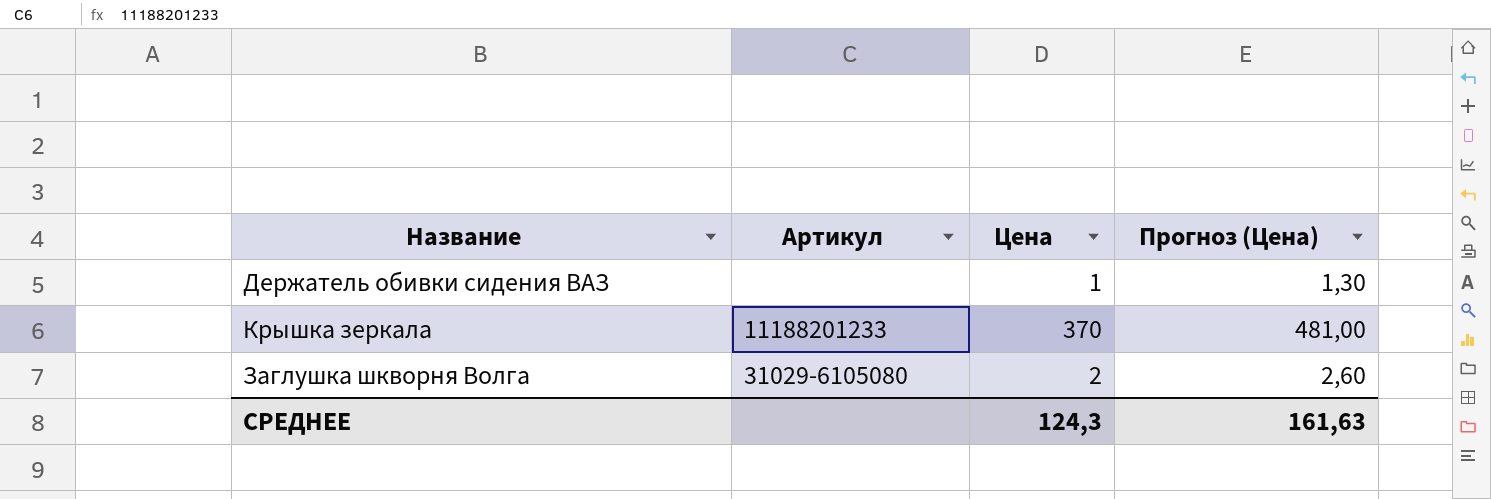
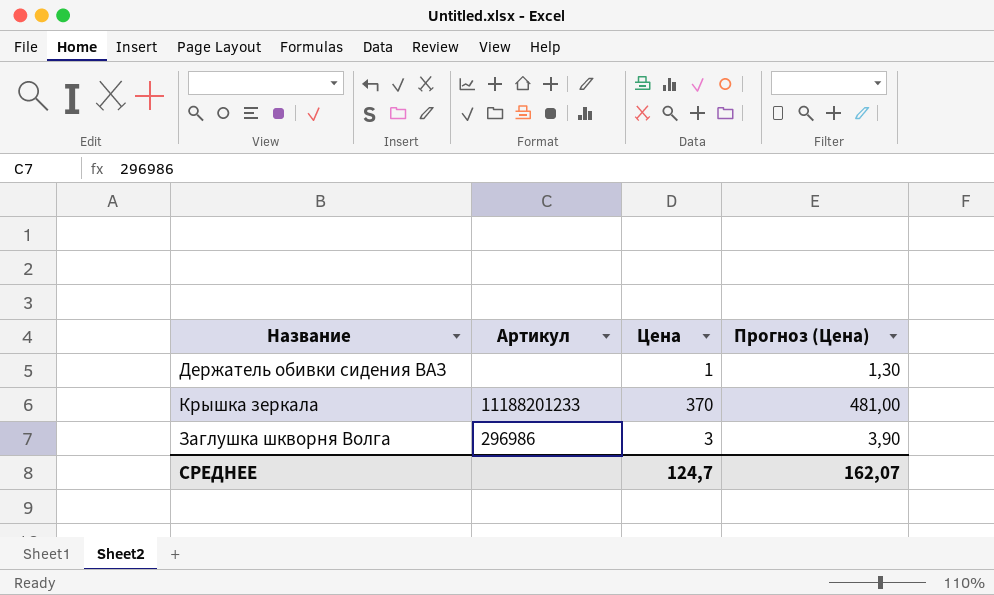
Заглушка шкворня Волга | Артикул: 31029-6105080 -> 296986
Заглушка шкворня Волга | Цена: 2 -> 3
Заглушка шкворня Волга | Прогноз (Цена): 2,60 -> 3,90
СРЕДНЕЕ | Цена: 124,3 -> 124,7
СРЕДНЕЕ | Прогноз (Цена): 161,63 -> 162,07

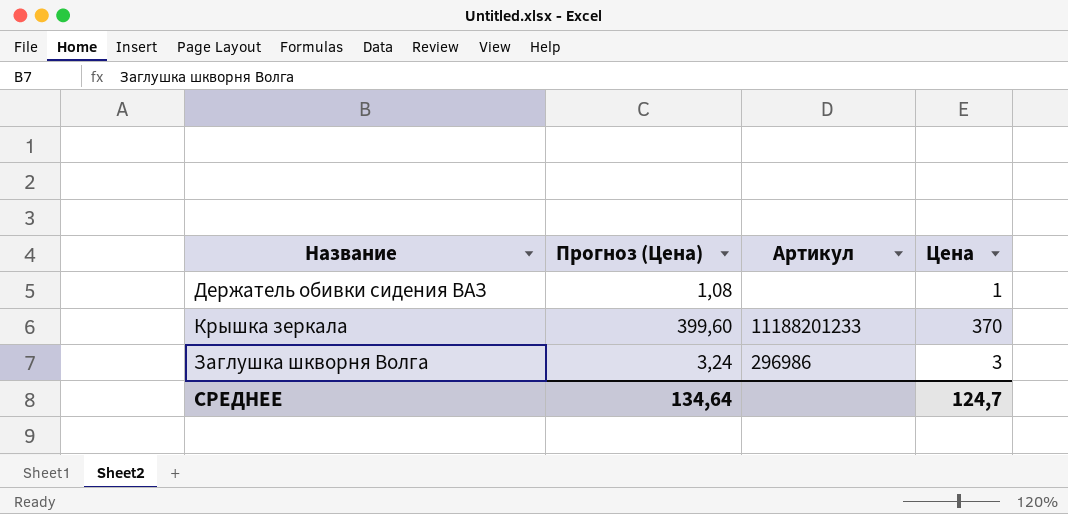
column Прогноз (Цена) | formula: [Цена] * 1,3 -> [Цена] * 1,08
column Прогноз (Цена) | position: 4 -> 2
СРЕДНЕЕ | Прогноз (Цена): 162,07 -> 134,64

